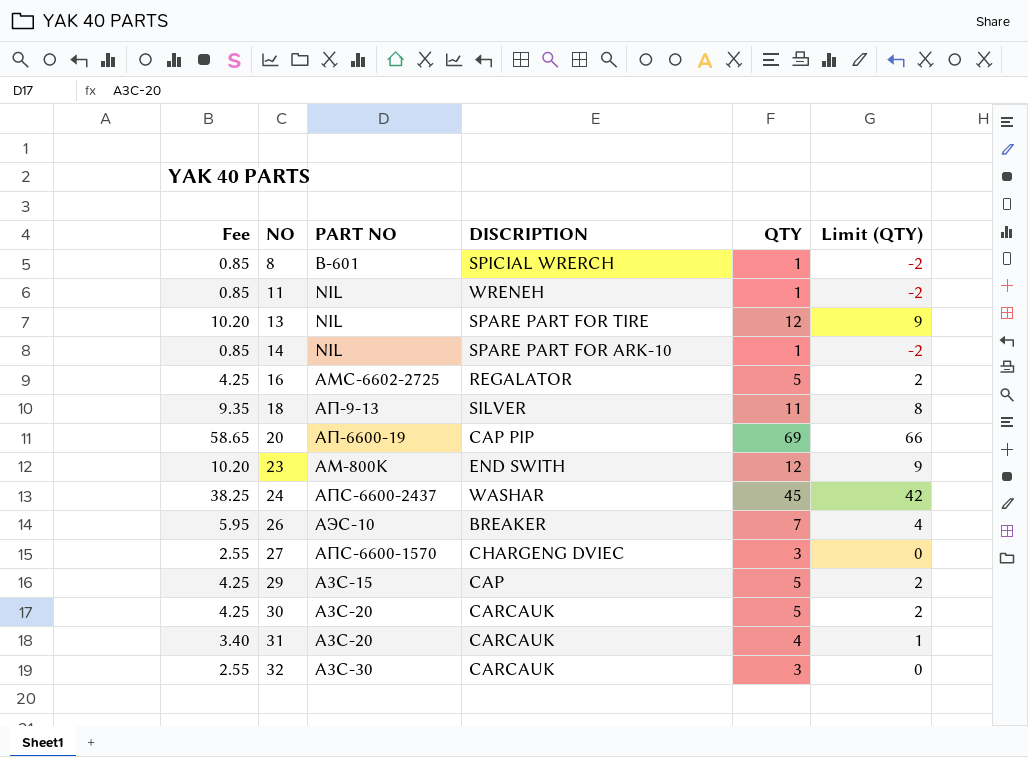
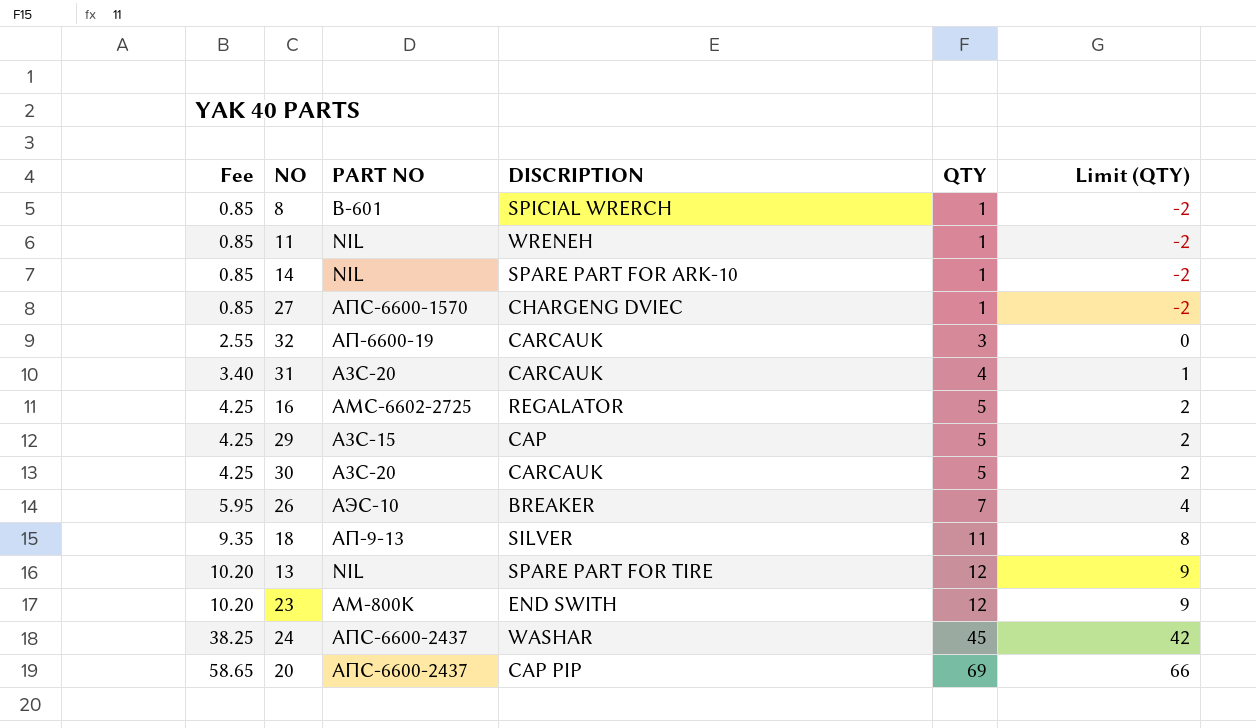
row order: NO ascending -> Fee ascending
27 | Fee: 2.55 -> 0.85
27 | QTY: 3 -> 1
27 | Limit (QTY): 0 -> -2
32 | PART NO: A3C-30 -> AП-6600-19
20 | PART NO: AП-6600-19 -> AПС-6600-2437

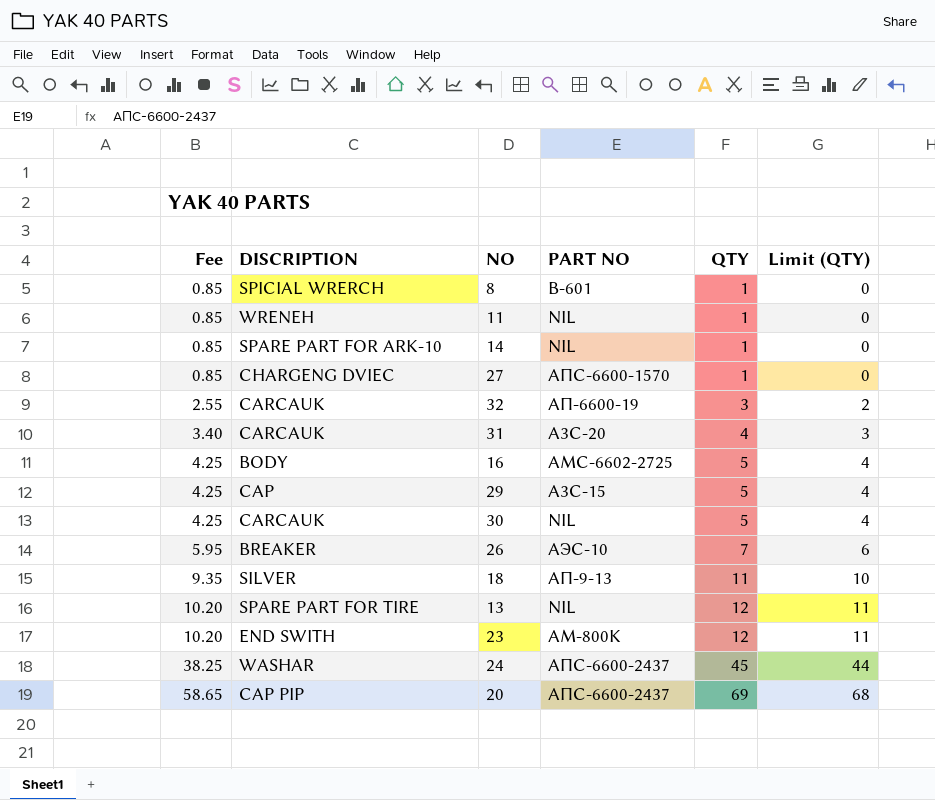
column DISCRIPTION | position: 4 -> 2
column Limit (QTY) | formula: [QTY] - 3 -> [QTY] - 1
16 | DISCRIPTION: REGALATOR -> BODY
30 | PART NO: A3C-20 -> NIL

